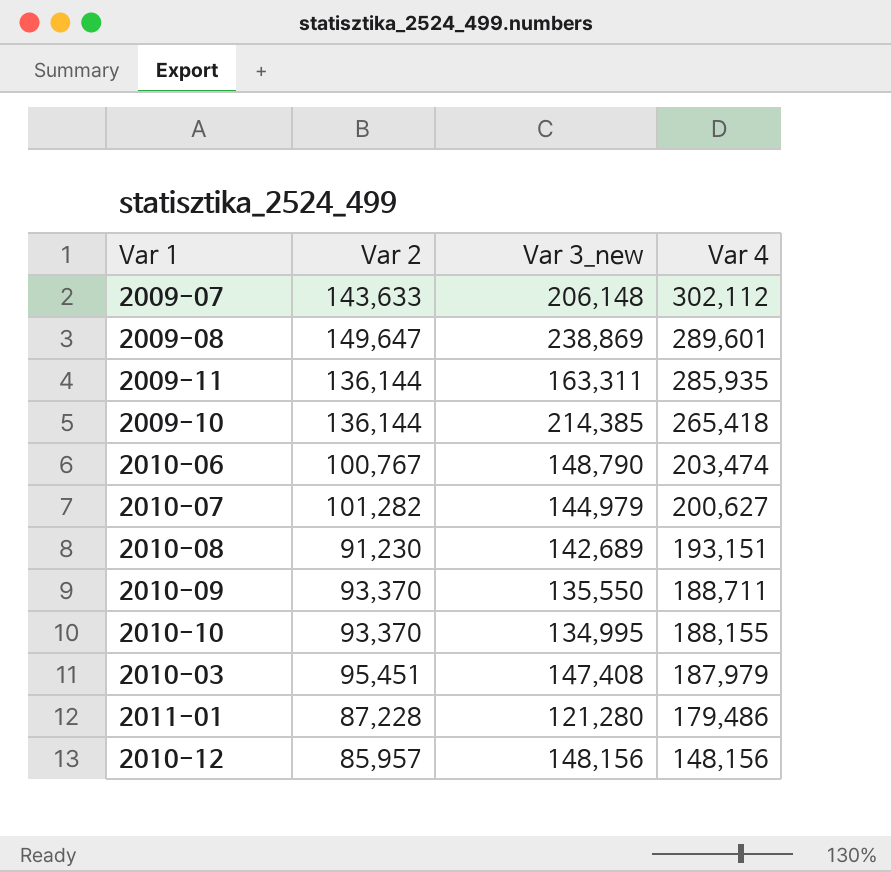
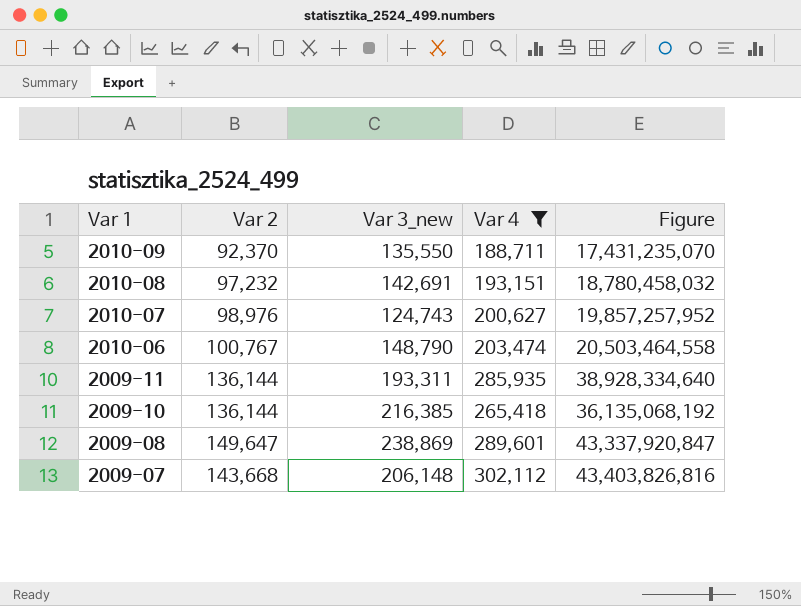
filter: none -> Var 4 >= 188,711
row order: Var 4 descending -> Var 1 descending
column Figure | formula: none -> [Var 2] * [Var 4]
2010-09 | Var 2: 93,370 -> 92,370
2010-08 | Var 2: 91,230 -> 97,232
2010-08 | Var 3_new: 142,689 -> 142,691
2010-07 | Var 2: 101,282 -> 98,976
2010-07 | Var 3_new: 144,979 -> 124,743
2009-11 | Var 3_new: 163,311 -> 193,311
2009-10 | Var 3_new: 214,385 -> 216,385
2009-07 | Var 2: 143,633 -> 143,668

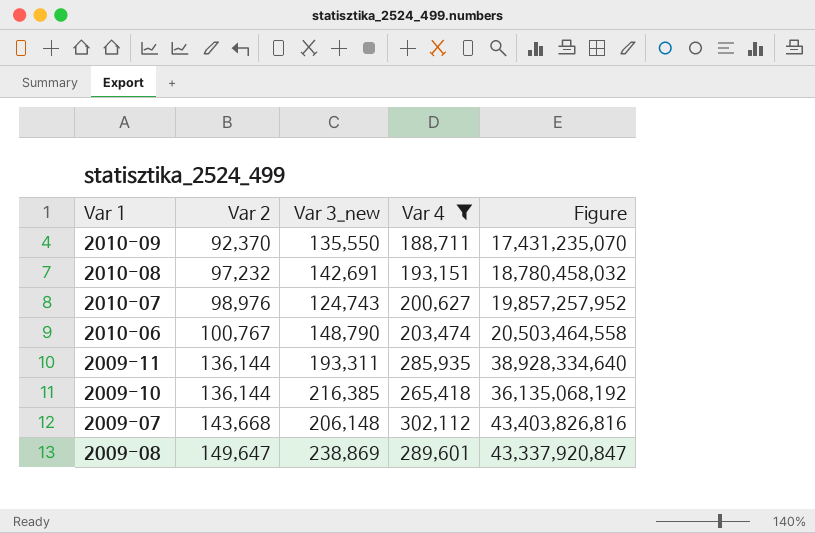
row order: Var 1 descending -> Var 2 ascending

